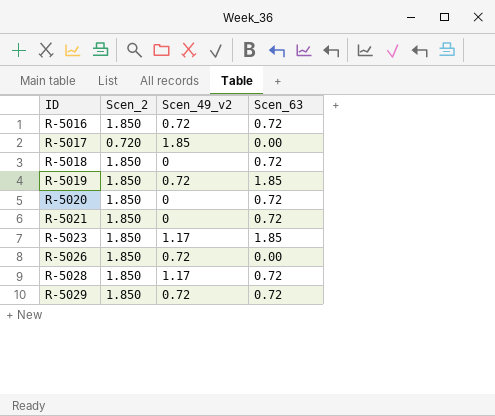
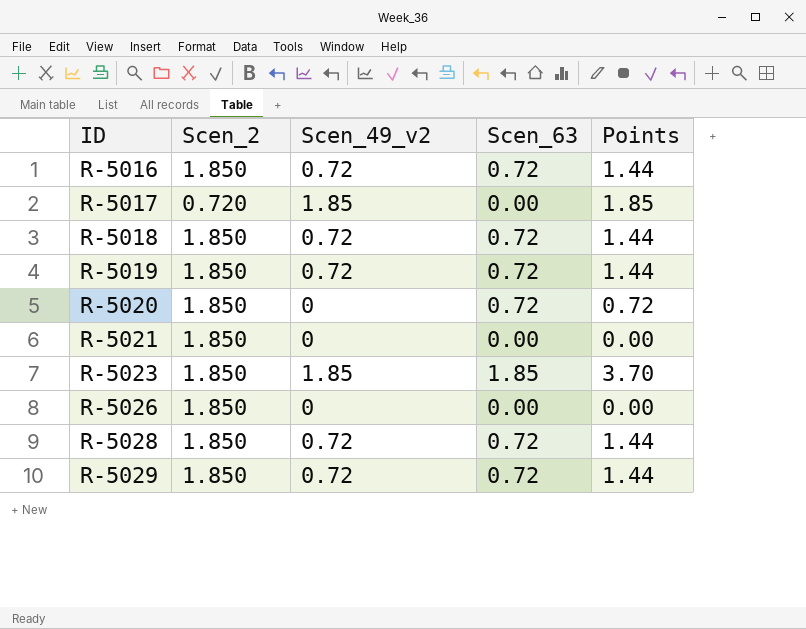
column Points | formula: none -> [Scen_49_v2] + [Scen_63]
R-5018 | Scen_49_v2: 0 -> 0.72
R-5019 | Scen_63: 1.85 -> 0.72
R-5021 | Scen_63: 0.72 -> 0.00
R-5023 | Scen_49_v2: 1.17 -> 1.85
R-5026 | Scen_49_v2: 0.72 -> 0
R-5028 | Scen_49_v2: 1.17 -> 0.72

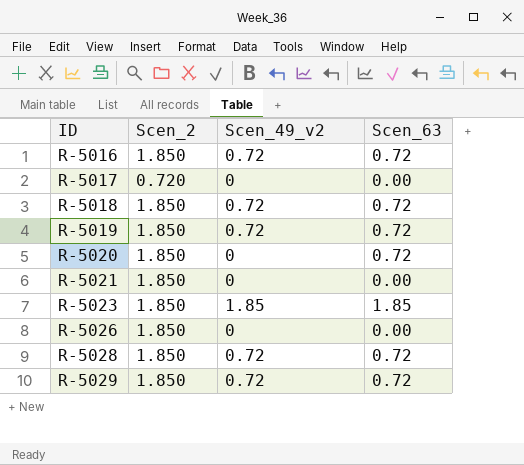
column Points | formula: [Scen_49_v2] + [Scen_63] -> none
R-5017 | Scen_49_v2: 1.85 -> 0

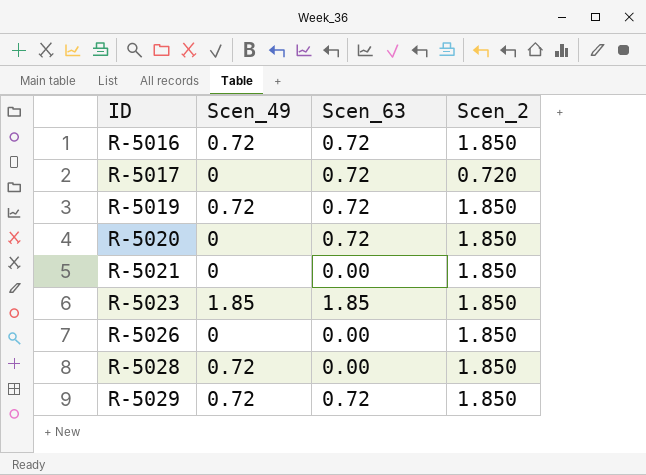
column name: Scen_49_v2 -> Scen_49
column Scen_2 | position: 2 -> 4
row R-5018: 1.850 | 0.72 | 0.72 -> none
R-5017 | Scen_63: 0.00 -> 0.72
R-5028 | Scen_63: 0.72 -> 0.00

